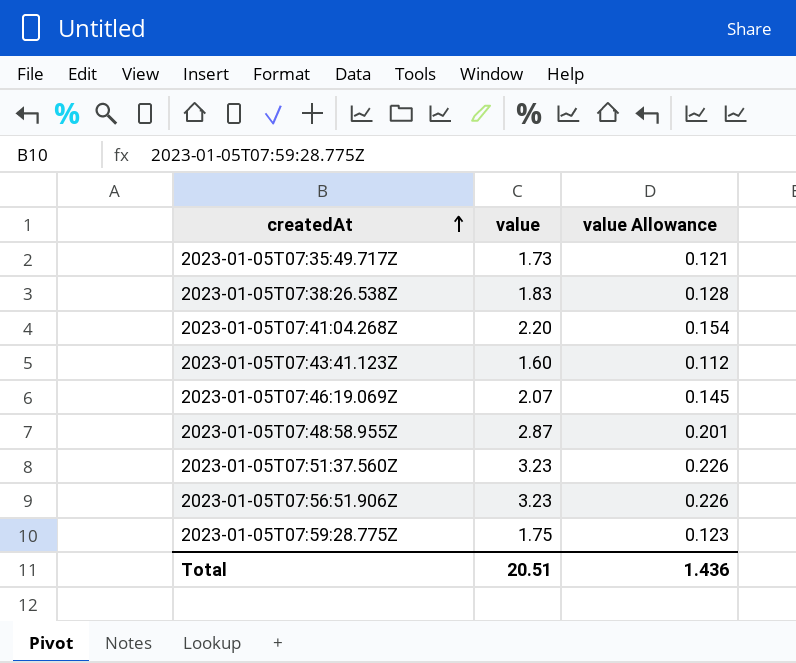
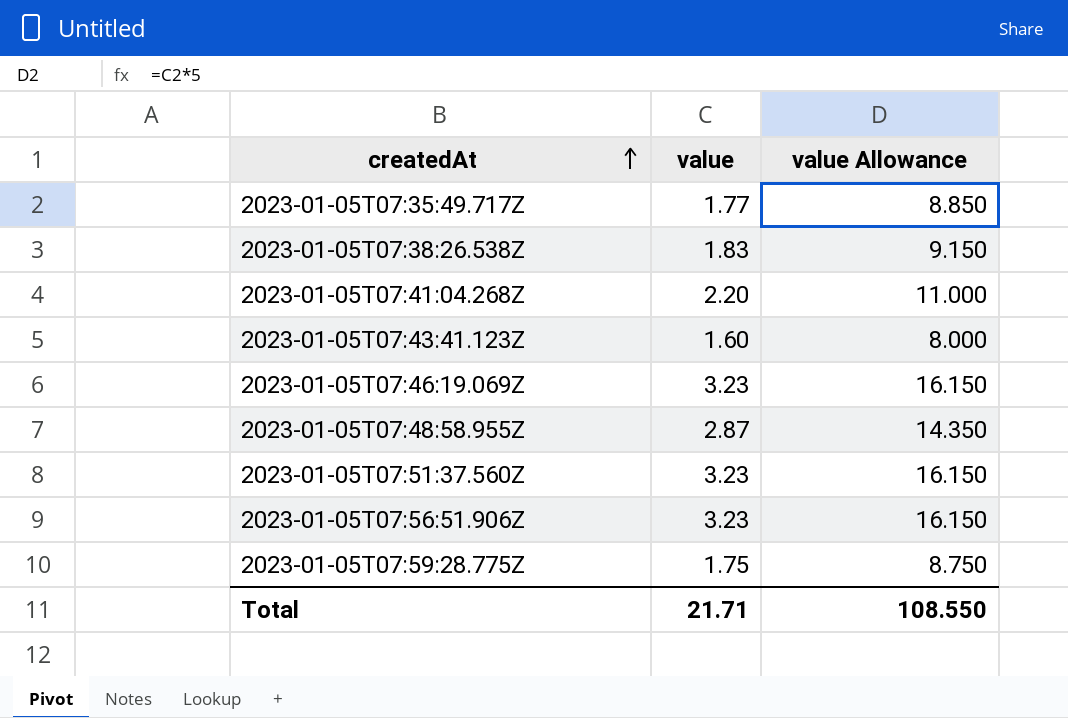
column value Allowance | formula: [value] * 0.07 -> [value] * 5
2023-01-05T07:35:49.717Z | value: 1.73 -> 1.77
2023-01-05T07:46:19.069Z | value: 2.07 -> 3.23
Total | value: 20.51 -> 21.71
Total | value Allowance: 1.436 -> 108.550

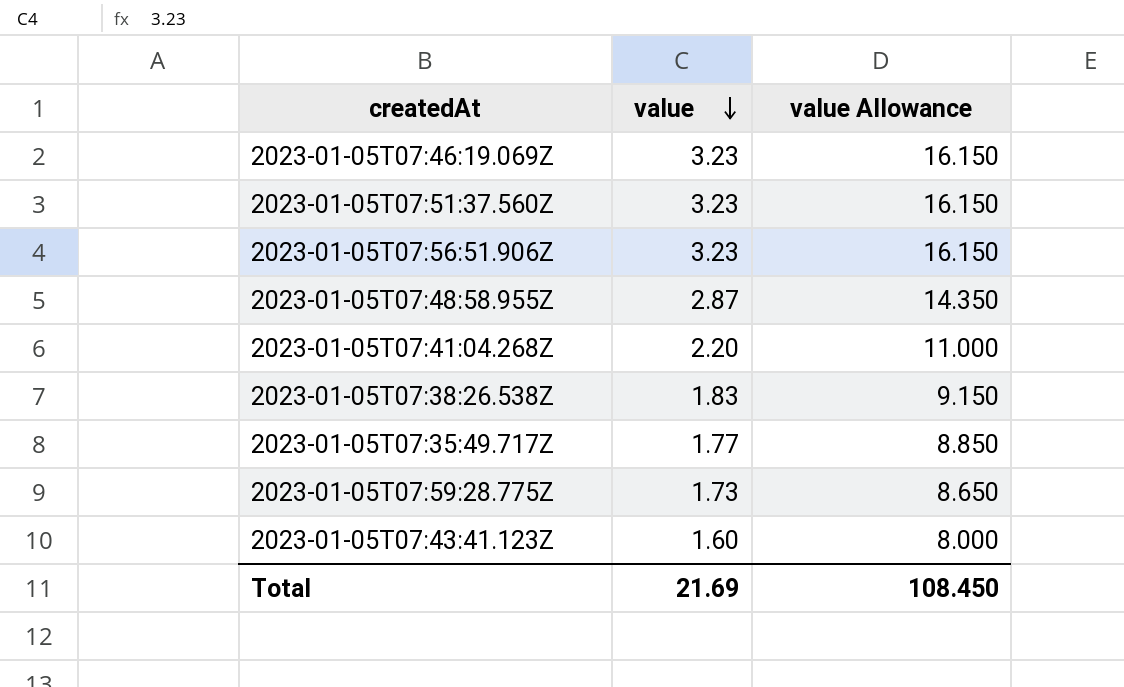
row order: createdAt ascending -> value descending
2023-01-05T07:59:28.775Z | value: 1.75 -> 1.73
2023-01-05T07:59:28.775Z | value Allowance: 8.750 -> 8.650
Total | value: 21.71 -> 21.69
Total | value Allowance: 108.550 -> 108.450

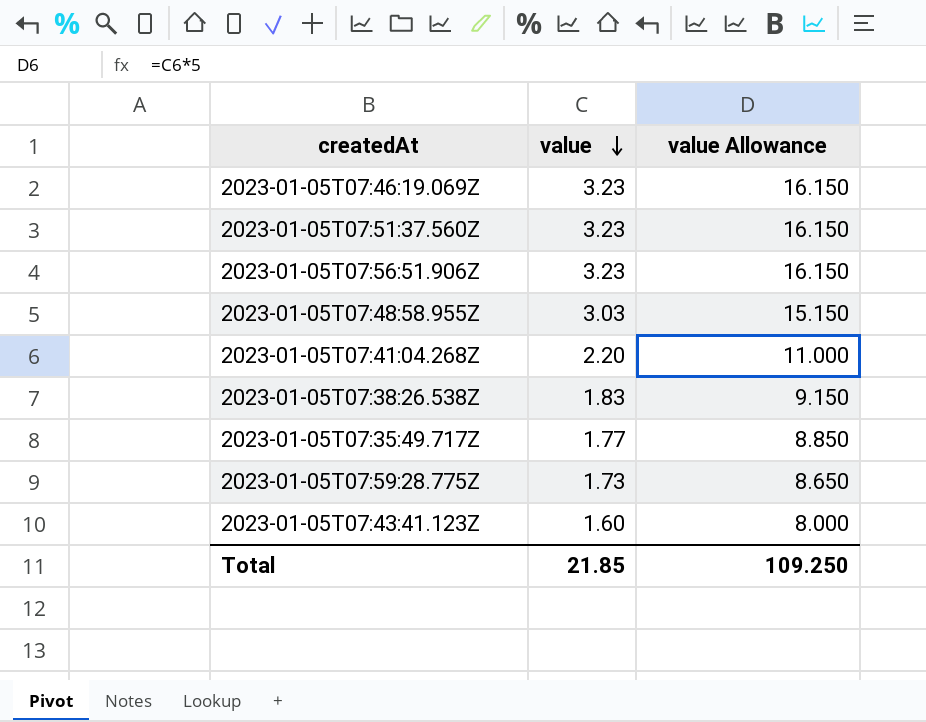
2023-01-05T07:48:58.955Z | value: 2.87 -> 3.03
2023-01-05T07:48:58.955Z | value Allowance: 14.350 -> 15.150
Total | value: 21.69 -> 21.85
Total | value Allowance: 108.450 -> 109.250

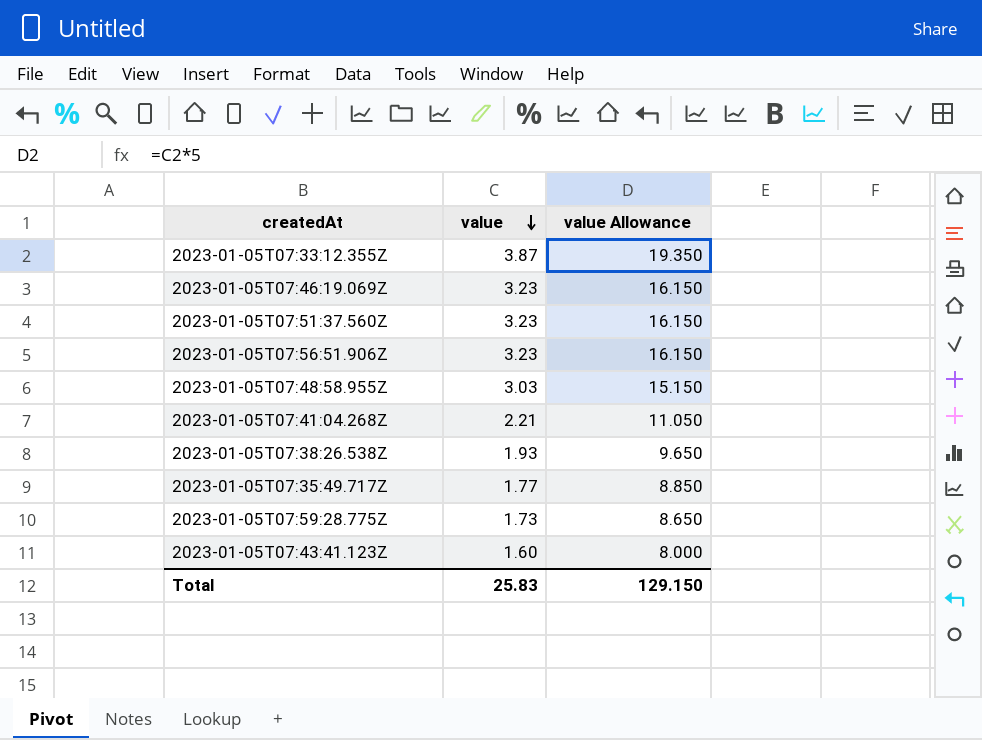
row 2023-01-05T07:33:12.355Z: none -> 3.87 | 19.350
2023-01-05T07:41:04.268Z | value: 2.20 -> 2.21
2023-01-05T07:41:04.268Z | value Allowance: 11.000 -> 11.050
2023-01-05T07:38:26.538Z | value: 1.83 -> 1.93
2023-01-05T07:38:26.538Z | value Allowance: 9.150 -> 9.650
Total | value: 21.85 -> 25.83
Total | value Allowance: 109.250 -> 129.150

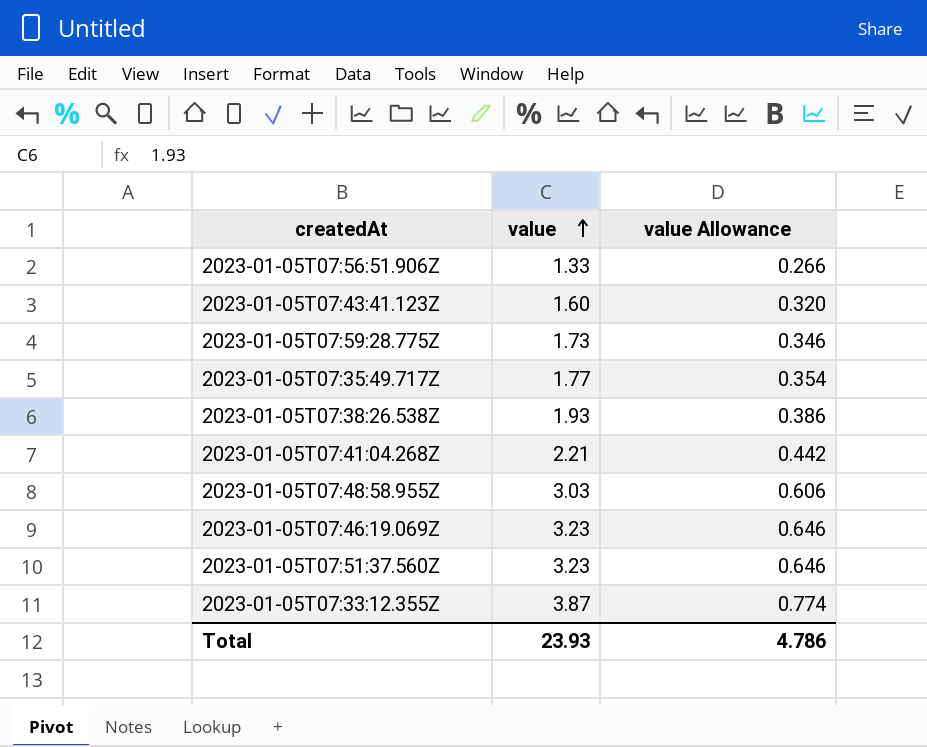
row order: value descending -> value ascending
column value Allowance | formula: [value] * 5 -> [value] * 0.2
2023-01-05T07:56:51.906Z | value: 3.23 -> 1.33
Total | value: 25.83 -> 23.93
Total | value Allowance: 129.150 -> 4.786

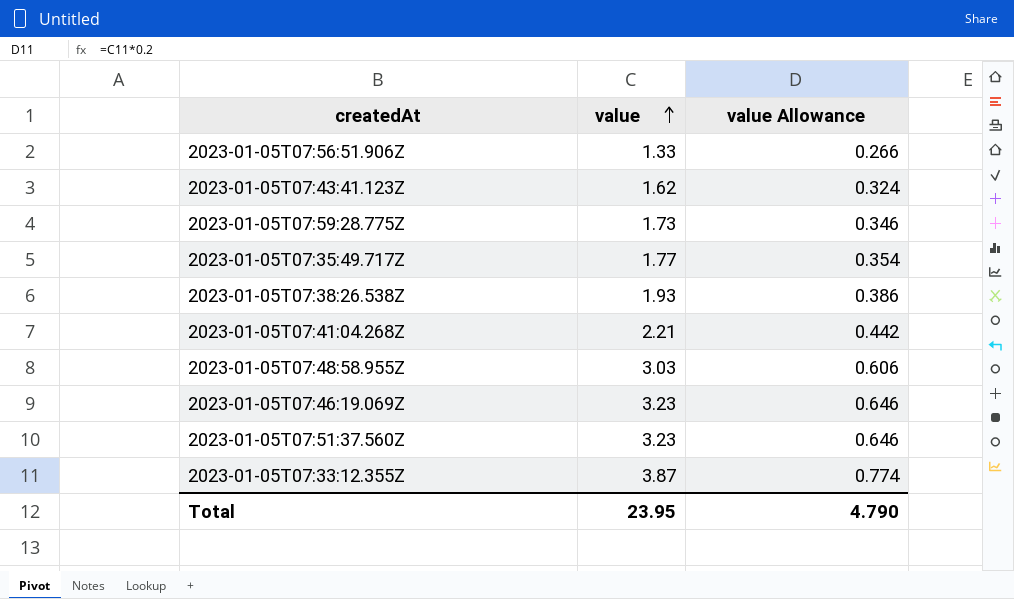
2023-01-05T07:43:41.123Z | value: 1.60 -> 1.62
2023-01-05T07:43:41.123Z | value Allowance: 0.320 -> 0.324
Total | value: 23.93 -> 23.95
Total | value Allowance: 4.786 -> 4.790

